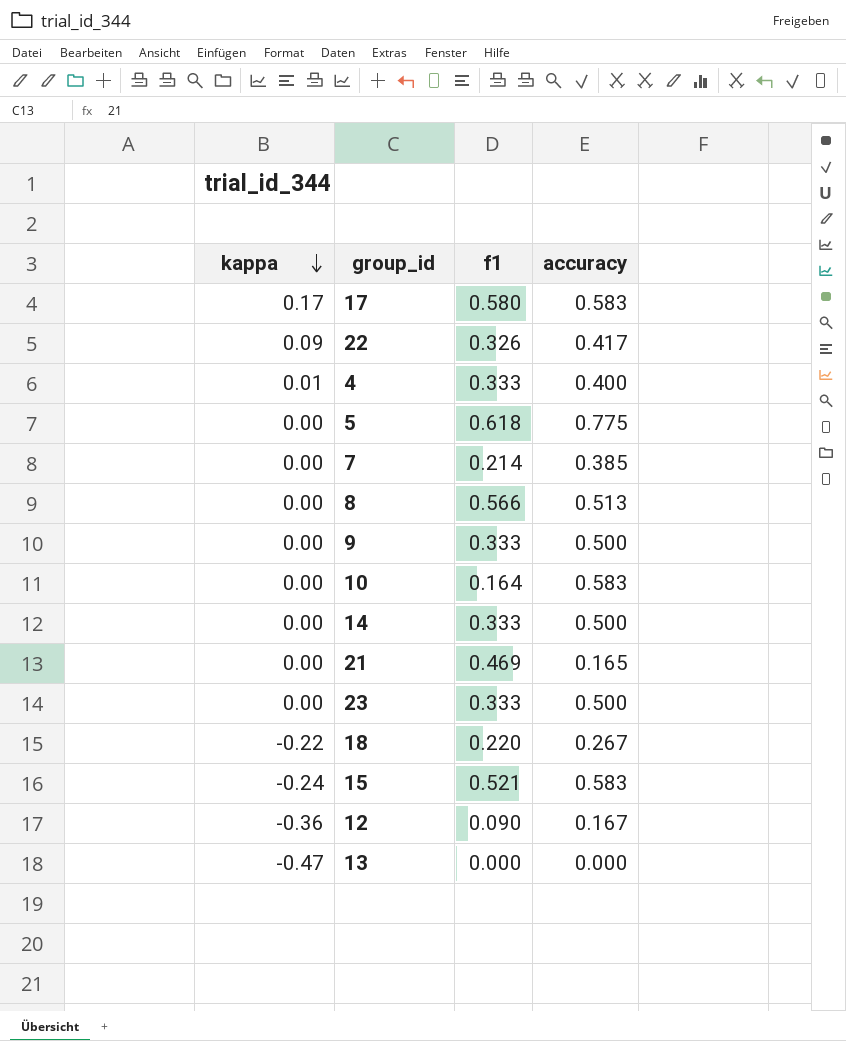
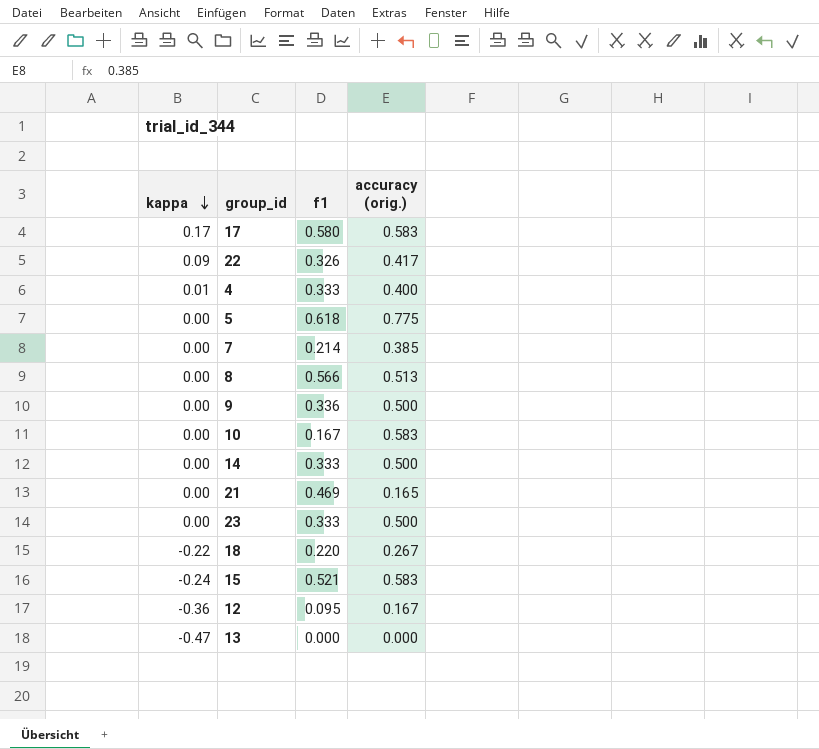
column name: accuracy -> accuracy (orig.)
9 | f1: 0.333 -> 0.336
10 | f1: 0.164 -> 0.167
12 | f1: 0.090 -> 0.095

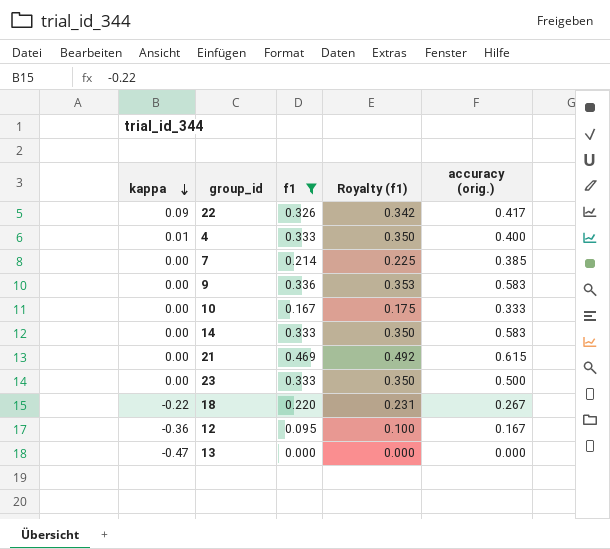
filter: none -> f1 <= 0.469
column Royalty (f1) | formula: none -> [f1] * 1.05
9 | accuracy (orig.): 0.500 -> 0.583
10 | accuracy (orig.): 0.583 -> 0.333
14 | accuracy (orig.): 0.500 -> 0.583
21 | accuracy (orig.): 0.165 -> 0.615

